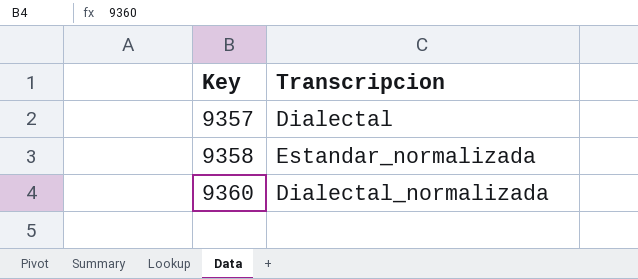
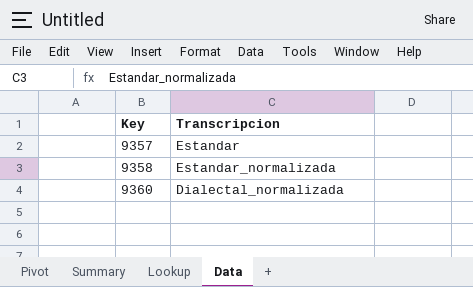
9357 | Transcripcion: Dialectal -> Estandar

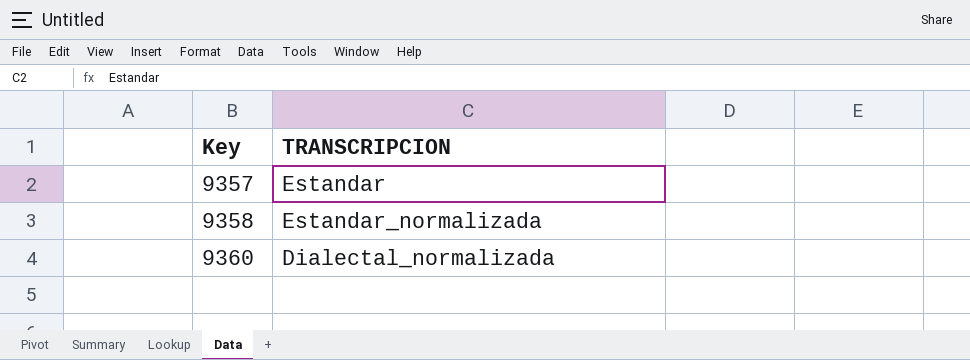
column name: Transcripcion -> TRANSCRIPCION

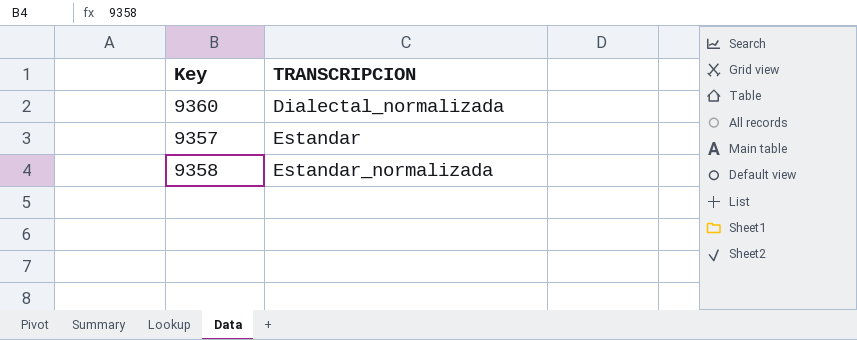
row order: Key ascending -> TRANSCRIPCION ascending

